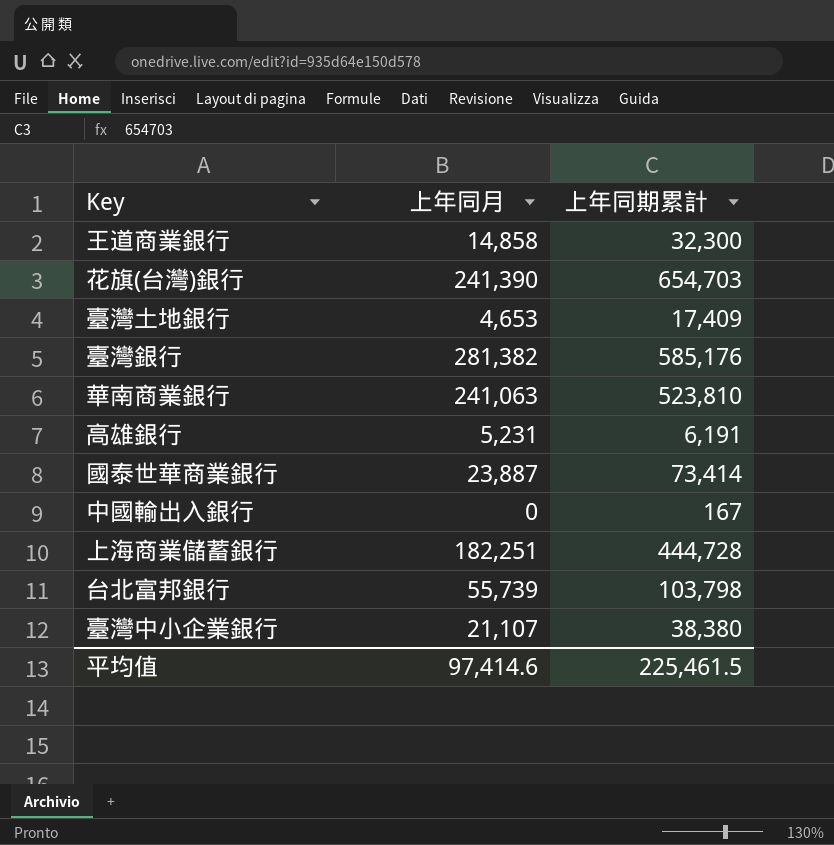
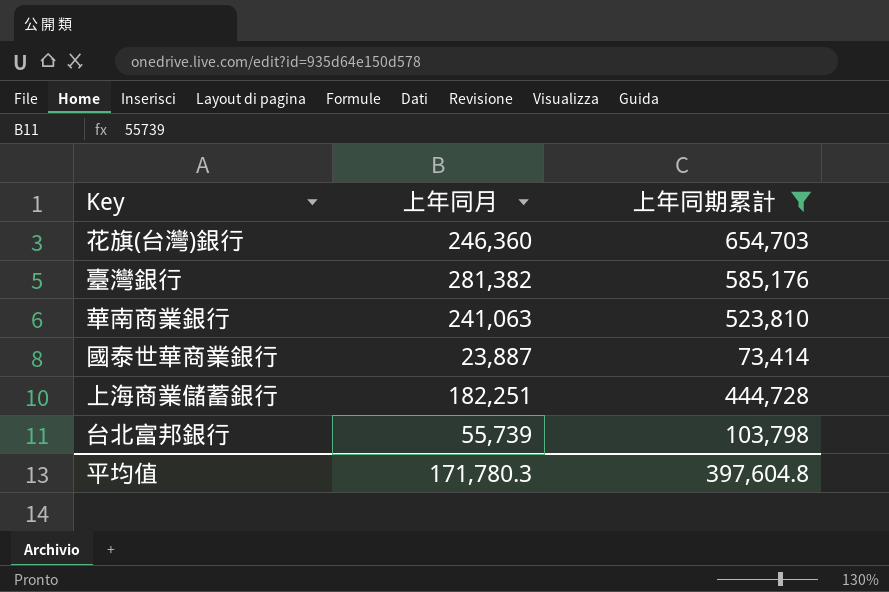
filter: none -> 上年同期累計 >= 73,414
花旗(台灣)銀行 | 上年同月: 241,390 -> 246,360
平均值 | 上年同月: 97,414.6 -> 171,780.3
平均值 | 上年同期累計: 225,461.5 -> 397,604.8

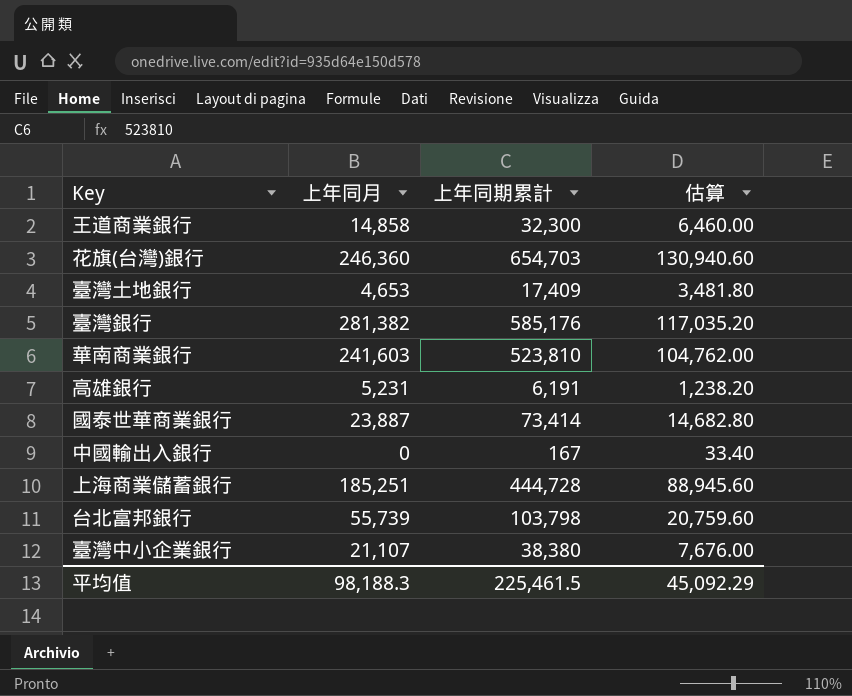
filter: 上年同期累計 >= 73,414 -> none
column 估算 | formula: none -> [上年同期累計] * 0.2
華南商業銀行 | 上年同月: 241,063 -> 241,603
上海商業儲蓄銀行 | 上年同月: 182,251 -> 185,251
平均值 | 上年同月: 171,780.3 -> 98,188.3
平均值 | 上年同期累計: 397,604.8 -> 225,461.5

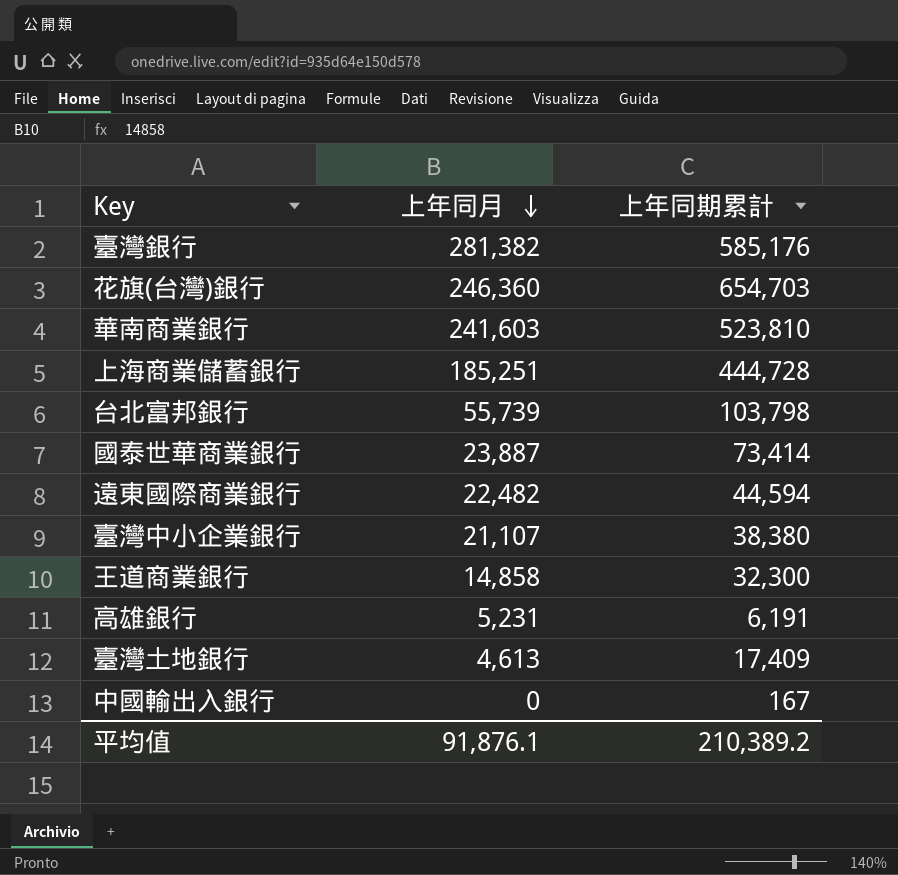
row order: none -> 上年同月 descending
column 估算 | formula: [上年同期累計] * 0.2 -> none
row 遠東國際商業銀行: none -> 22,482 | 44,594
臺灣土地銀行 | 上年同月: 4,653 -> 4,613
平均值 | 上年同月: 98,188.3 -> 91,876.1
平均值 | 上年同期累計: 225,461.5 -> 210,389.2

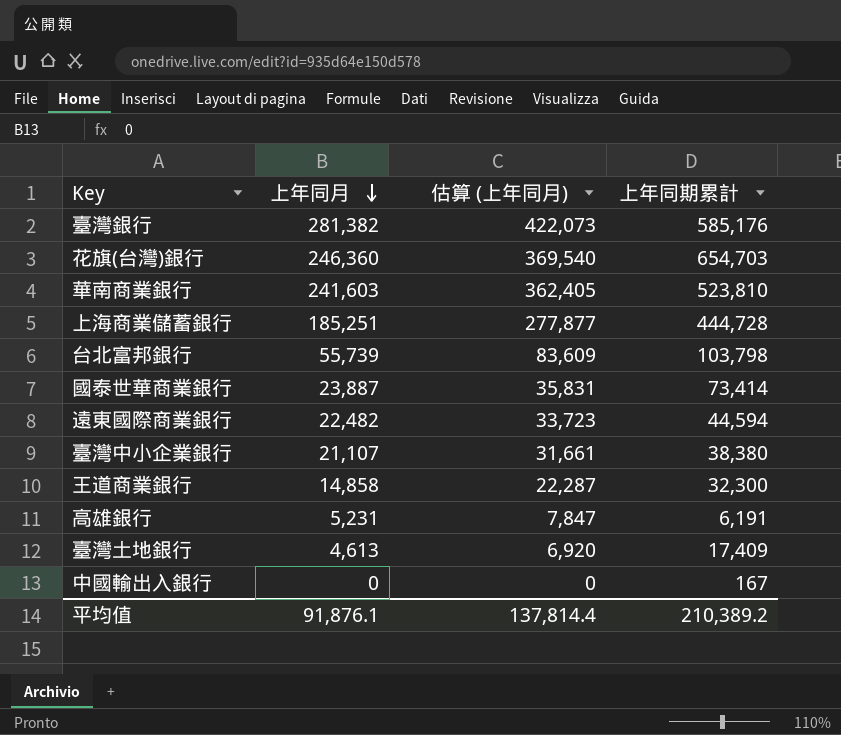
column 估算 (上年同月) | formula: none -> [上年同月] * 1.5

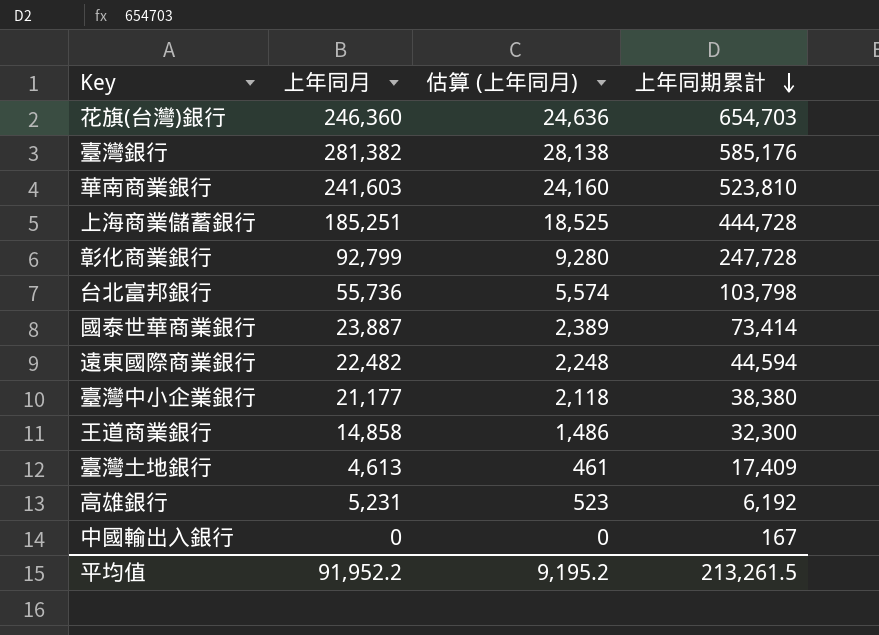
row order: 上年同月 descending -> 上年同期累計 descending
column 估算 (上年同月) | formula: [上年同月] * 1.5 -> [上年同月] * 0.1
row 彰化商業銀行: none -> 92,799 | 9,280 | 247,728
台北富邦銀行 | 上年同月: 55,739 -> 55,736
臺灣中小企業銀行 | 上年同月: 21,107 -> 21,177
高雄銀行 | 上年同期累計: 6,191 -> 6,192
平均值 | 上年同月: 91,876.1 -> 91,952.2
平均值 | 估算 (上年同月): 137,814.4 -> 9,195.2
平均值 | 上年同期累計: 210,389.2 -> 213,261.5

